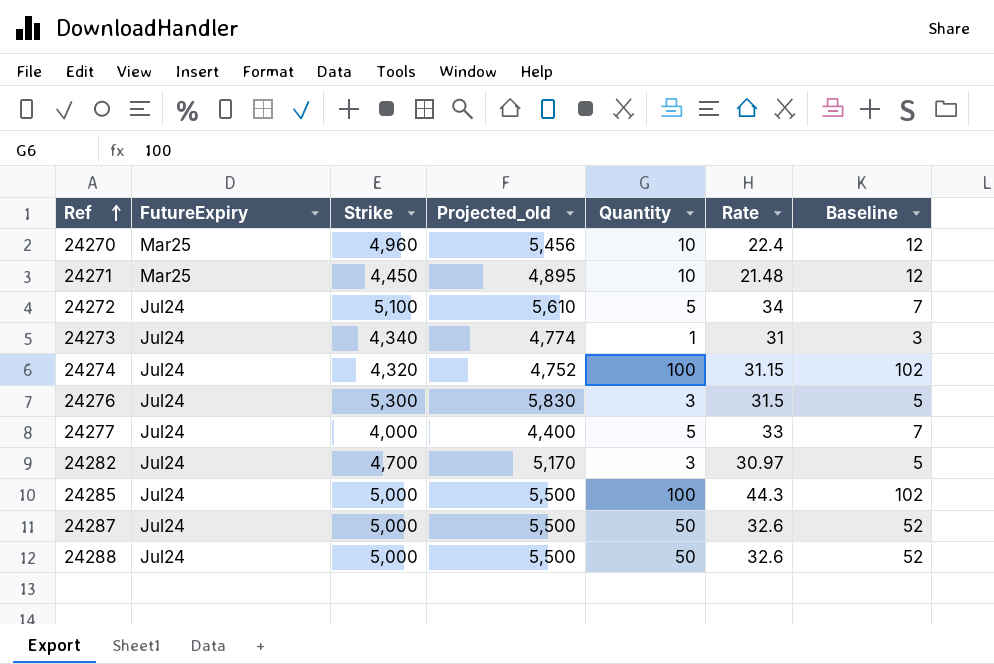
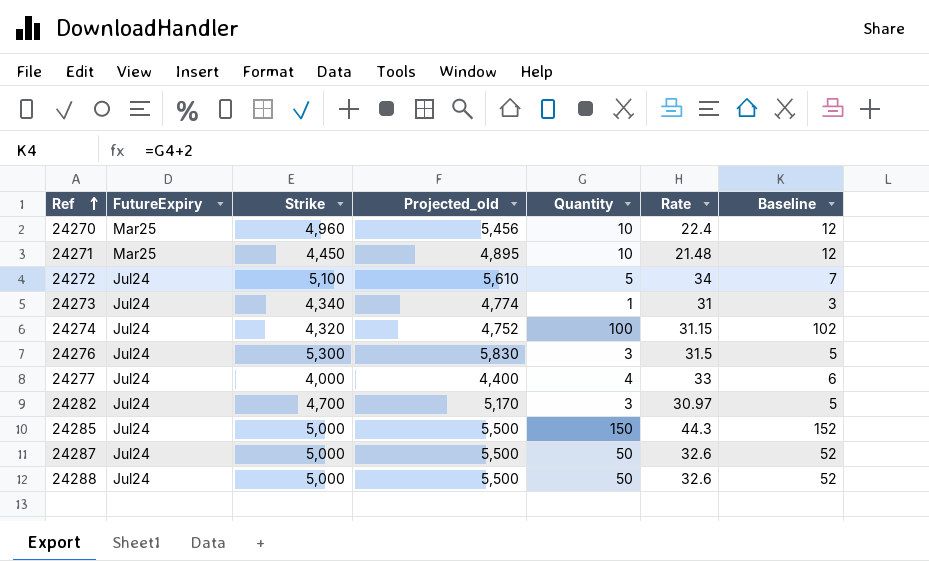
24277 | Quantity: 5 -> 4
24277 | Baseline: 7 -> 6
24285 | Quantity: 100 -> 150
24285 | Baseline: 102 -> 152

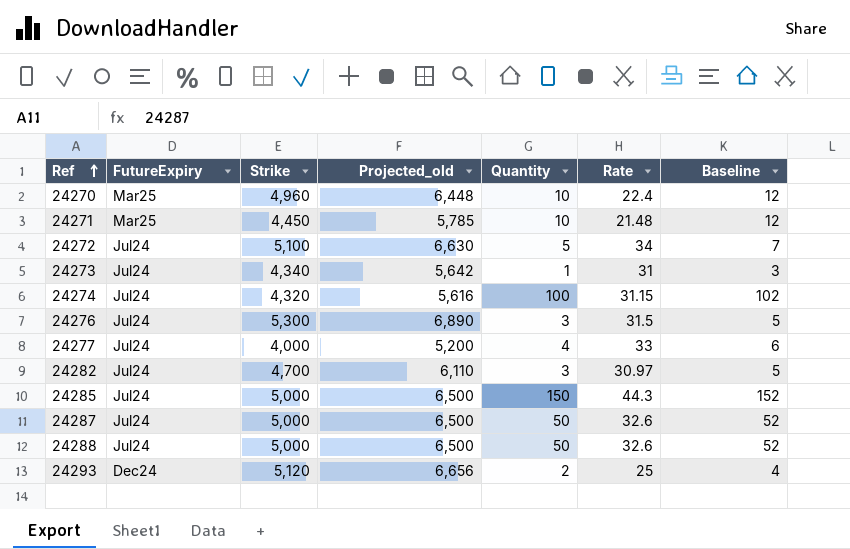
column Projected_old | formula: [Strike] * 1.1 -> [Strike] * 1.3
row 24293: none -> Dec24 | 5,120 | 6,656 | 2 | 25 | 4

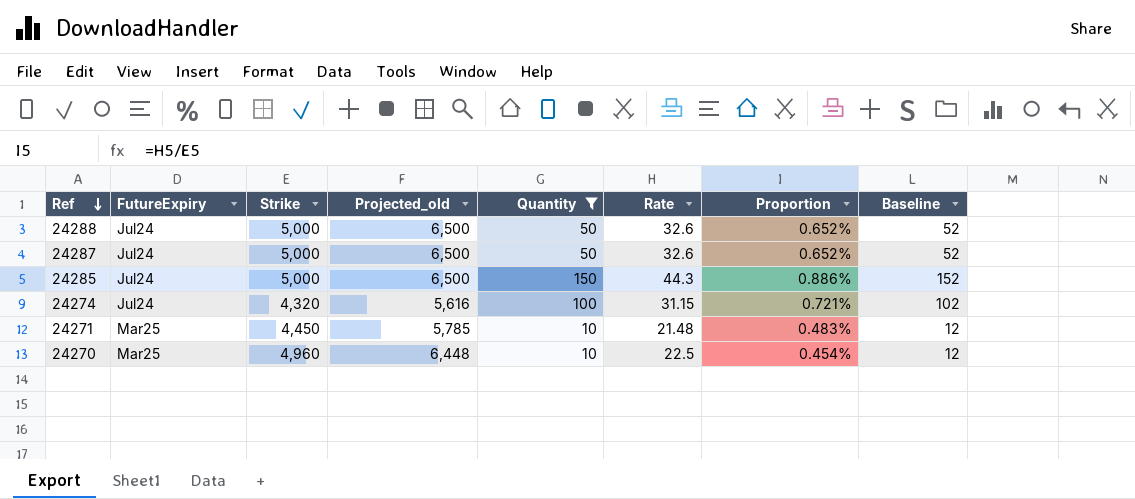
filter: none -> Quantity >= 10
row order: Ref ascending -> Ref descending
column Proportion | formula: none -> [Rate] / [Strike]
24270 | Rate: 22.4 -> 22.5

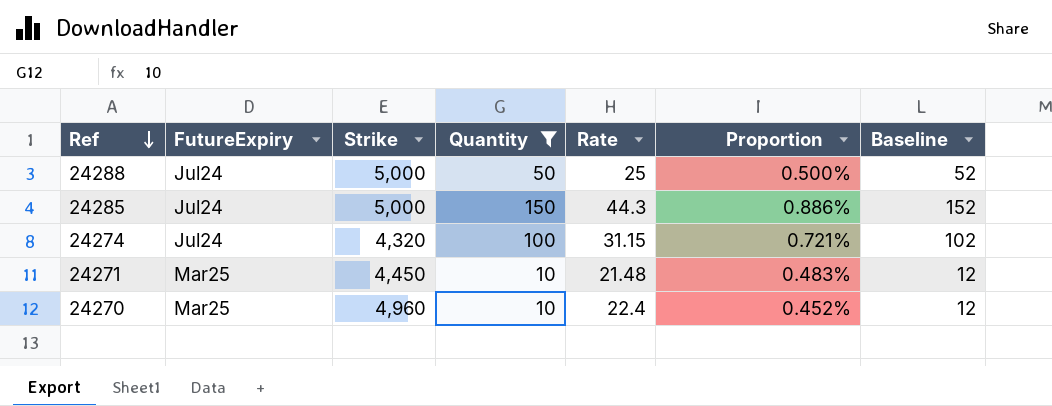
column Projected_old | formula: [Strike] * 1.3 -> none
row 24287: Jul24 | 5,000 | 6,500 | 50 | 32.6 | 0.652% | 52 -> none
24288 | Rate: 32.6 -> 25
24288 | Proportion: 0.652% -> 0.500%
24270 | Rate: 22.5 -> 22.4
24270 | Proportion: 0.454% -> 0.452%

